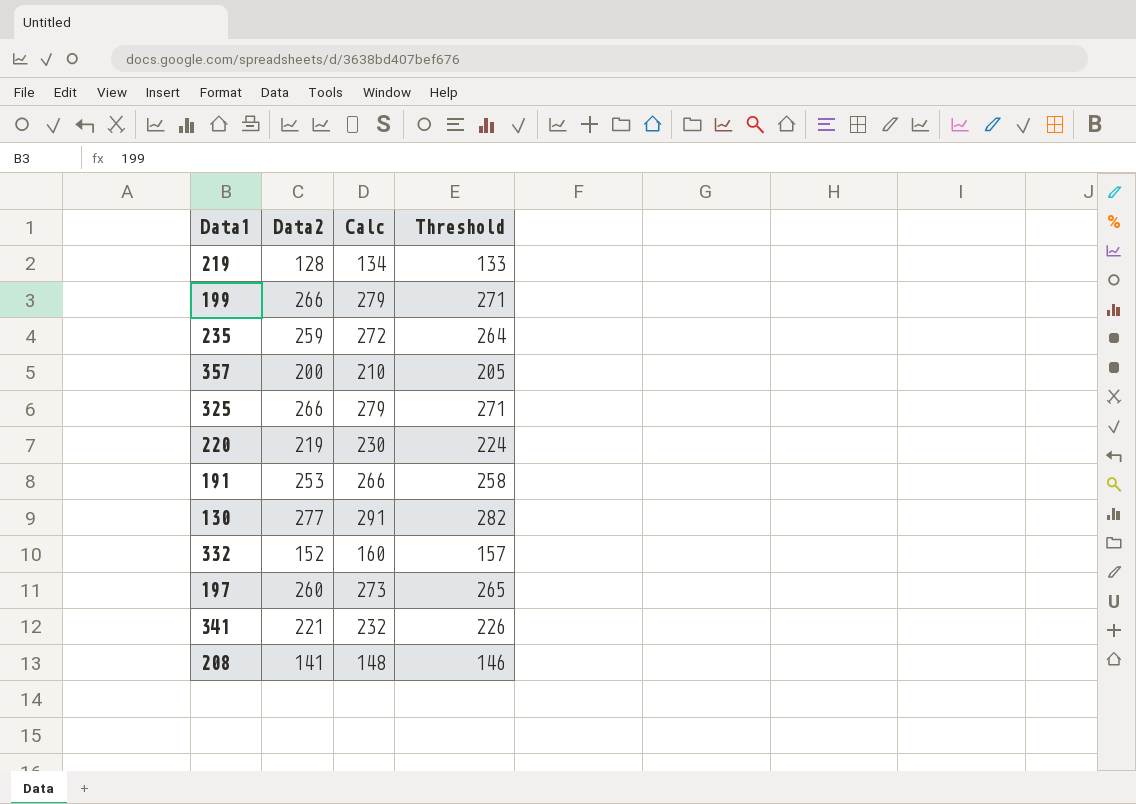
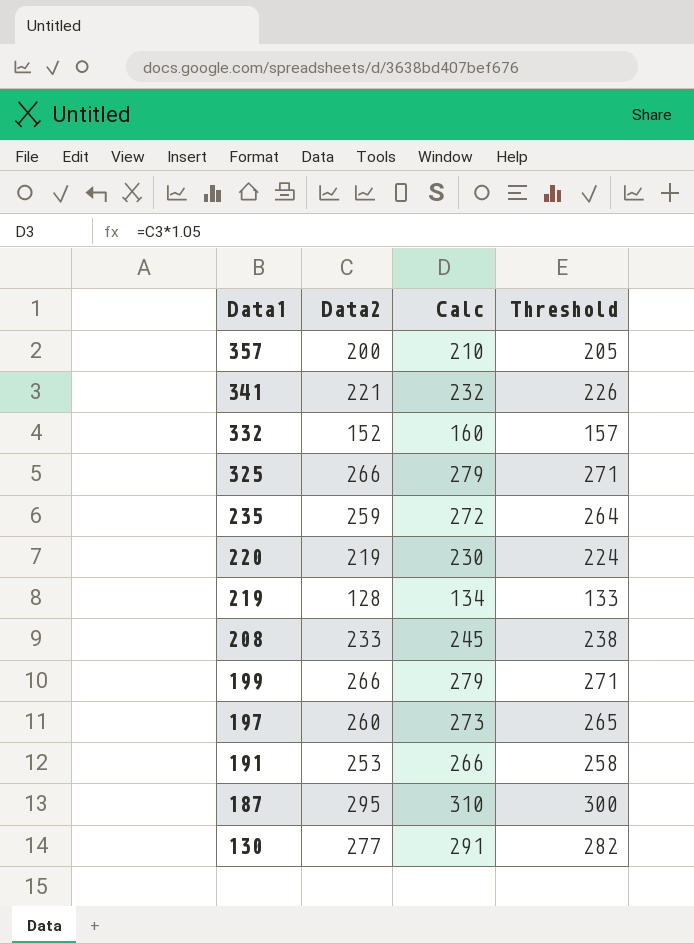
row order: none -> Data1 descending
208 | Data2: 141 -> 233
208 | Calc: 148 -> 245
208 | Threshold: 146 -> 238
row 187: none -> 295 | 310 | 300

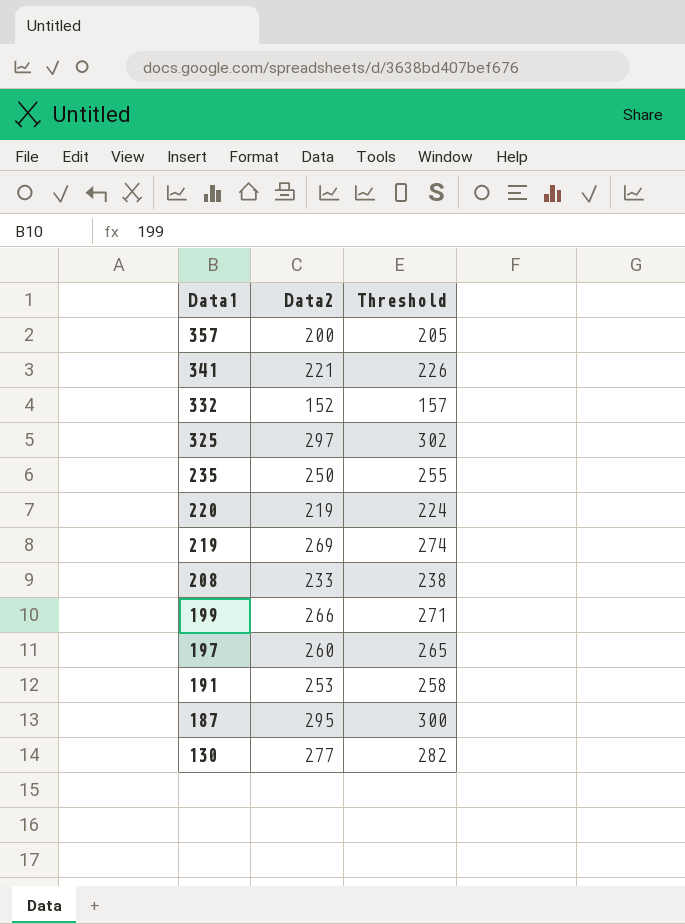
column Calc | formula: [Data2] * 1.05 -> none
325 | Data2: 266 -> 297
325 | Threshold: 271 -> 302
235 | Data2: 259 -> 250
235 | Threshold: 264 -> 255
219 | Data2: 128 -> 269
219 | Threshold: 133 -> 274

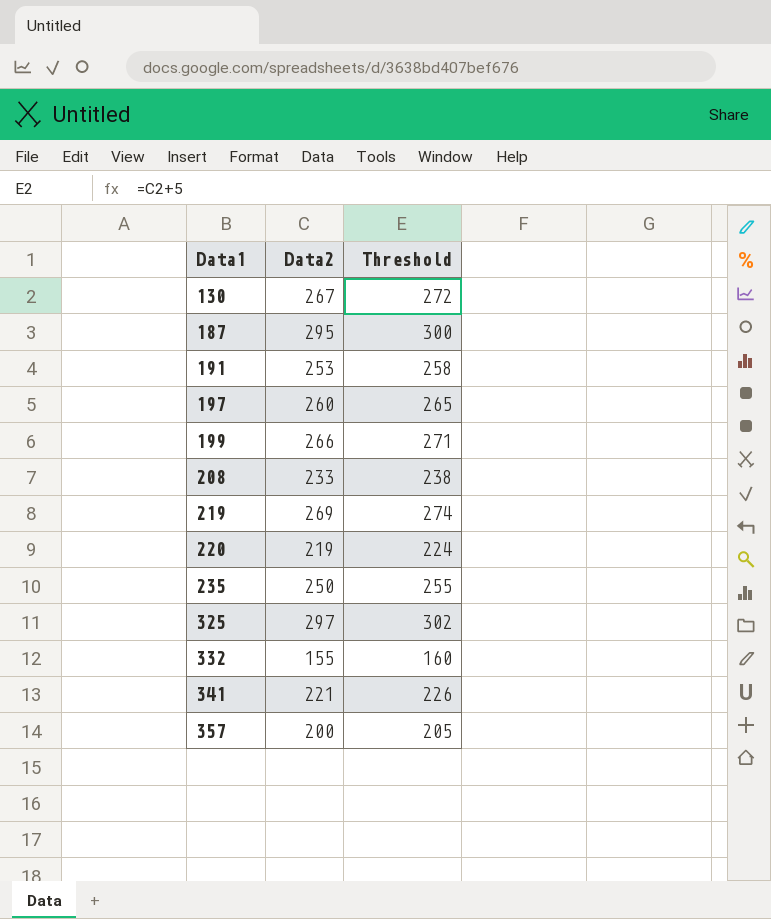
row order: Data1 descending -> Data1 ascending
130 | Data2: 277 -> 267
130 | Threshold: 282 -> 272
332 | Data2: 152 -> 155
332 | Threshold: 157 -> 160

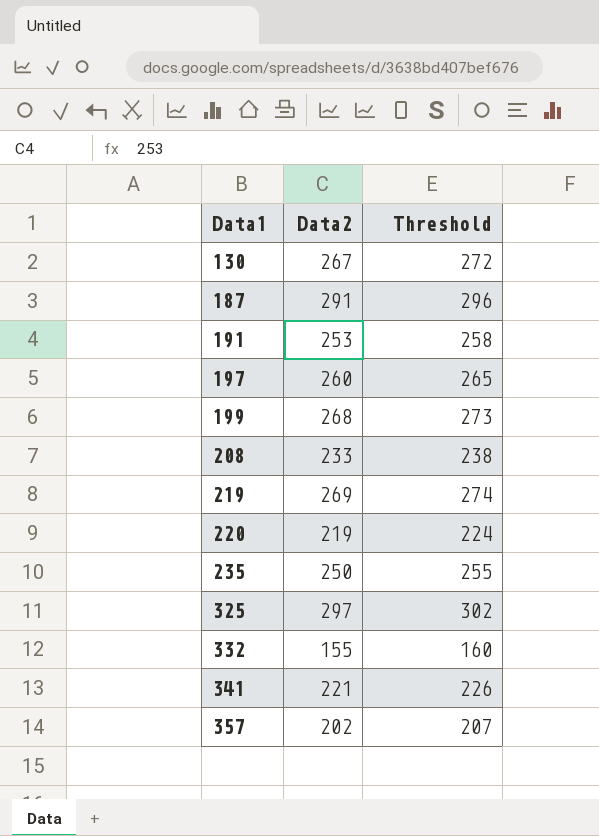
187 | Data2: 295 -> 291
187 | Threshold: 300 -> 296
199 | Data2: 266 -> 268
199 | Threshold: 271 -> 273
357 | Data2: 200 -> 202
357 | Threshold: 205 -> 207

